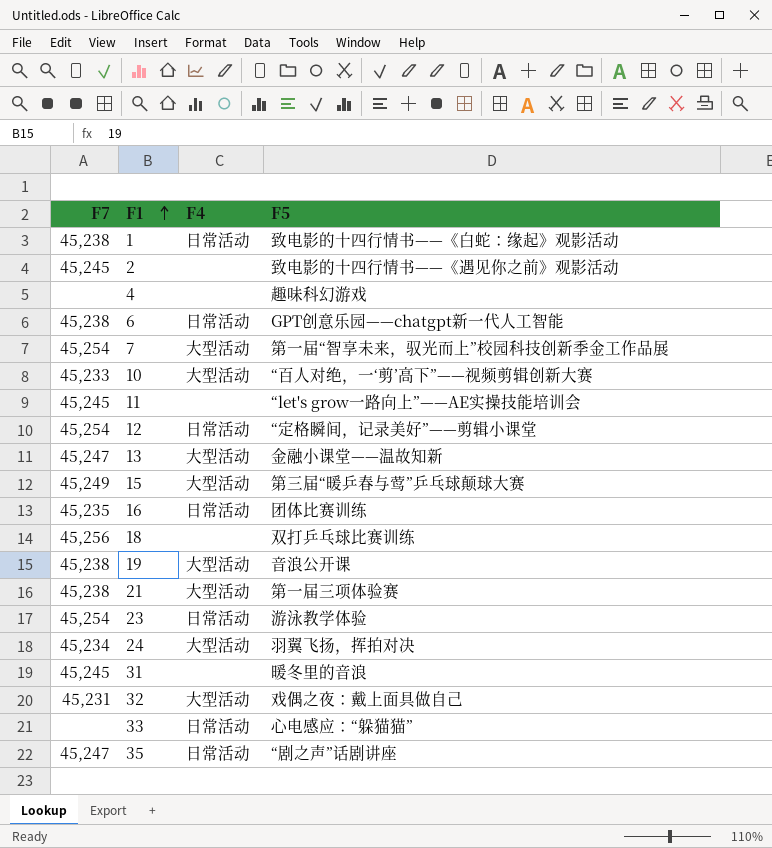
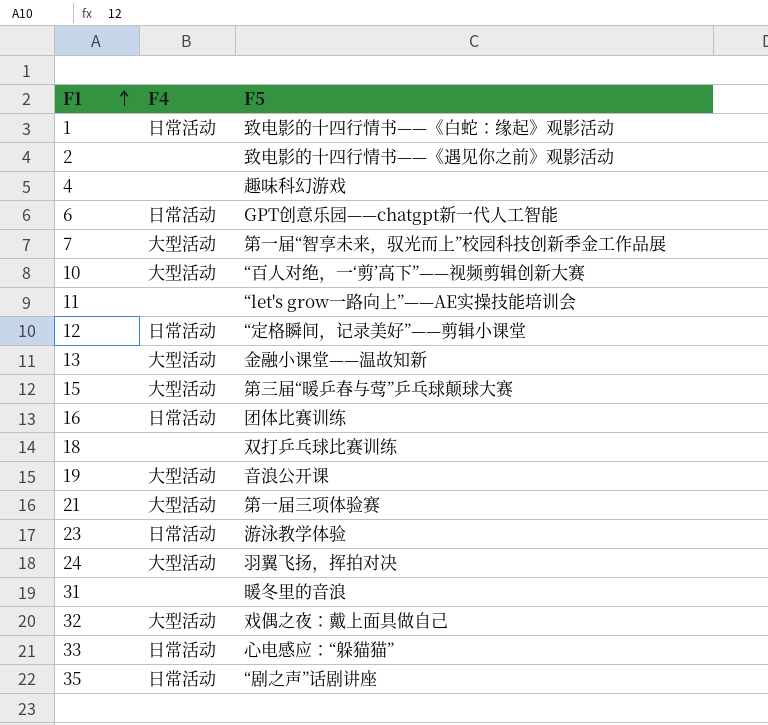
column F7 | position: 1 -> none

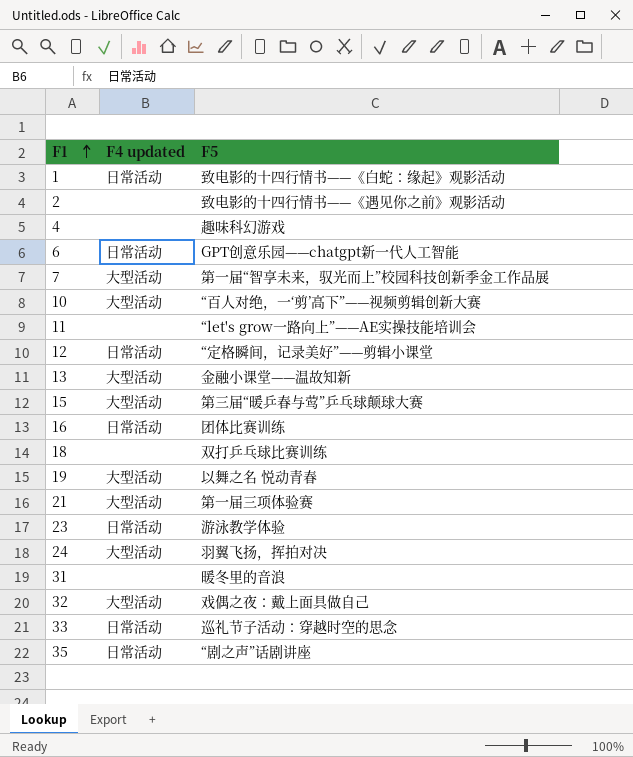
column name: F4 -> F4 updated
19 | F5: 音浪公开课 -> 以舞之名 悦动青春
33 | F5: 心电感应：“躲猫猫” -> 巡礼节子活动：穿越时空的思念

